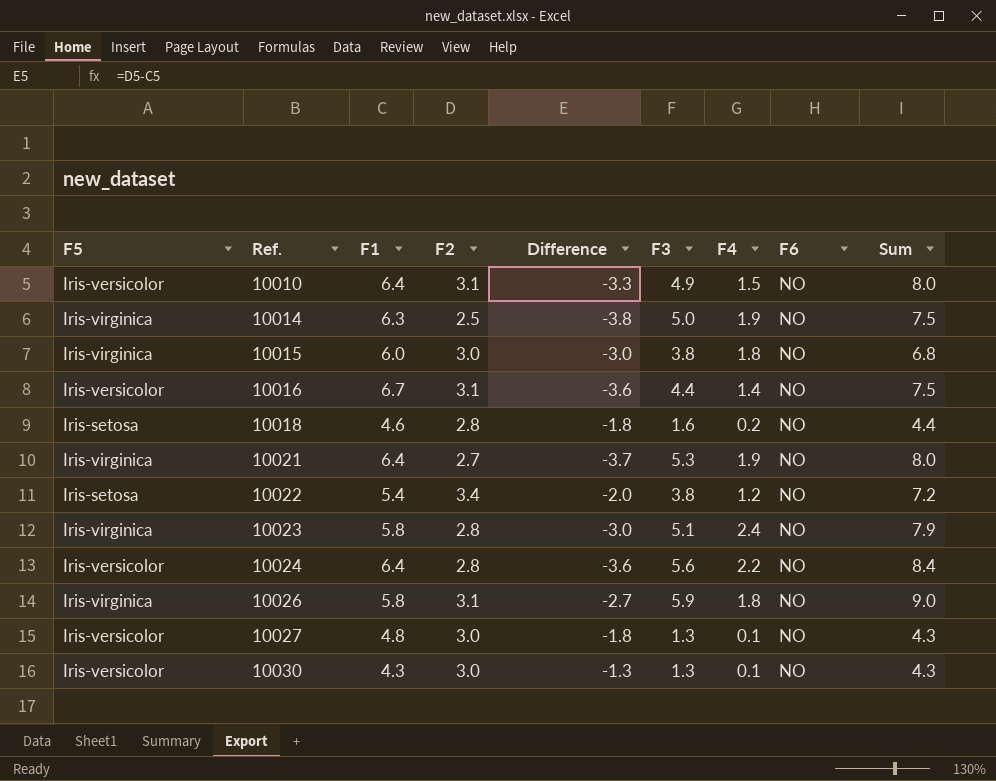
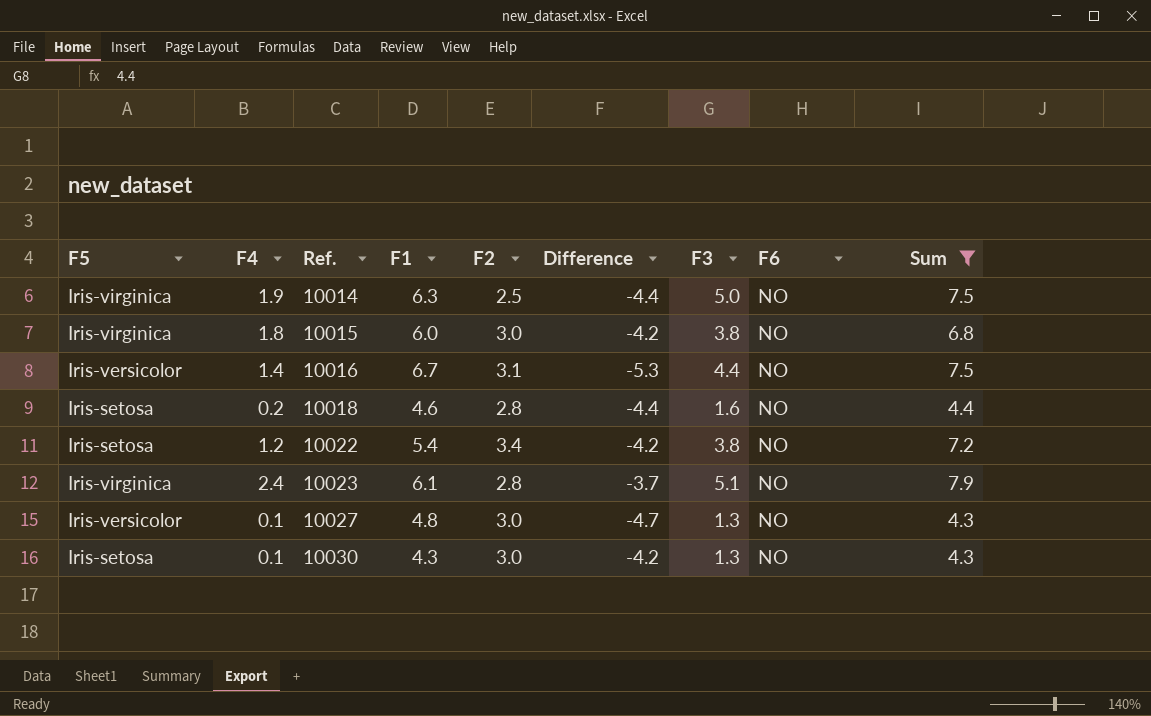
filter: none -> Sum <= 7.9
column F4 | position: 7 -> 2
column Difference | formula: [F2] - [F1] -> [F4] - [F1]
10023 | F1: 5.8 -> 6.1
10030 | F5: Iris-versicolor -> Iris-setosa

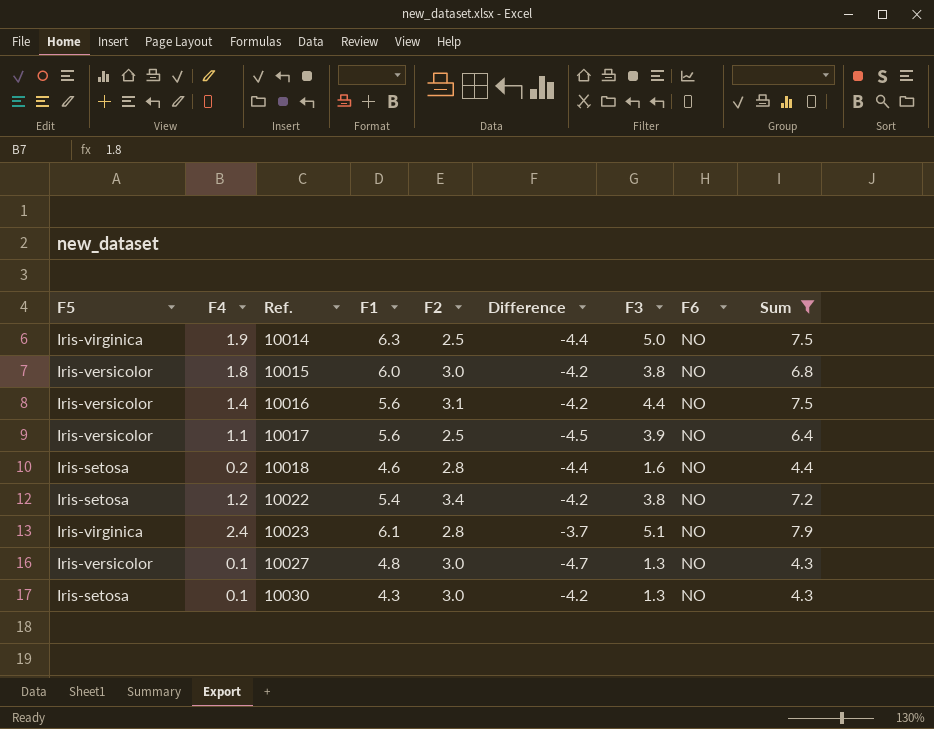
10015 | F5: Iris-virginica -> Iris-versicolor
10016 | F1: 6.7 -> 5.6
10016 | Difference: -5.3 -> -4.2
row 10017: none -> Iris-versicolor | 1.1 | 5.6 | 2.5 | -4.5 | 3.9 | NO | 6.4

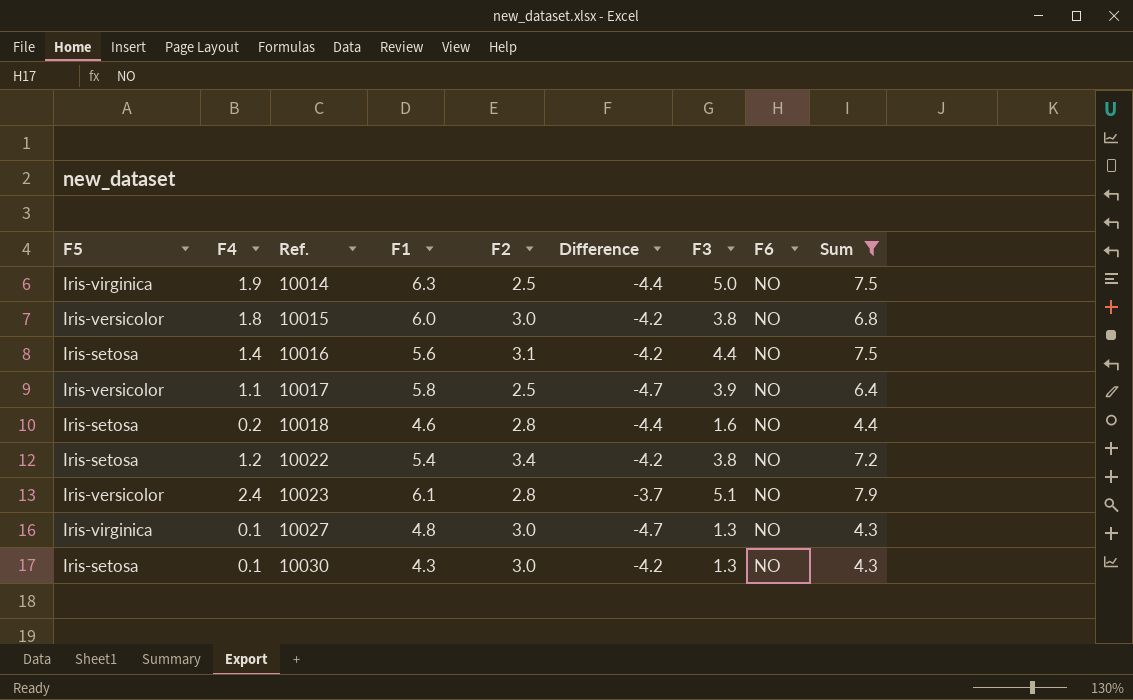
10016 | F5: Iris-versicolor -> Iris-setosa
10017 | F1: 5.6 -> 5.8
10017 | Difference: -4.5 -> -4.7
10023 | F5: Iris-virginica -> Iris-versicolor
10027 | F5: Iris-versicolor -> Iris-virginica

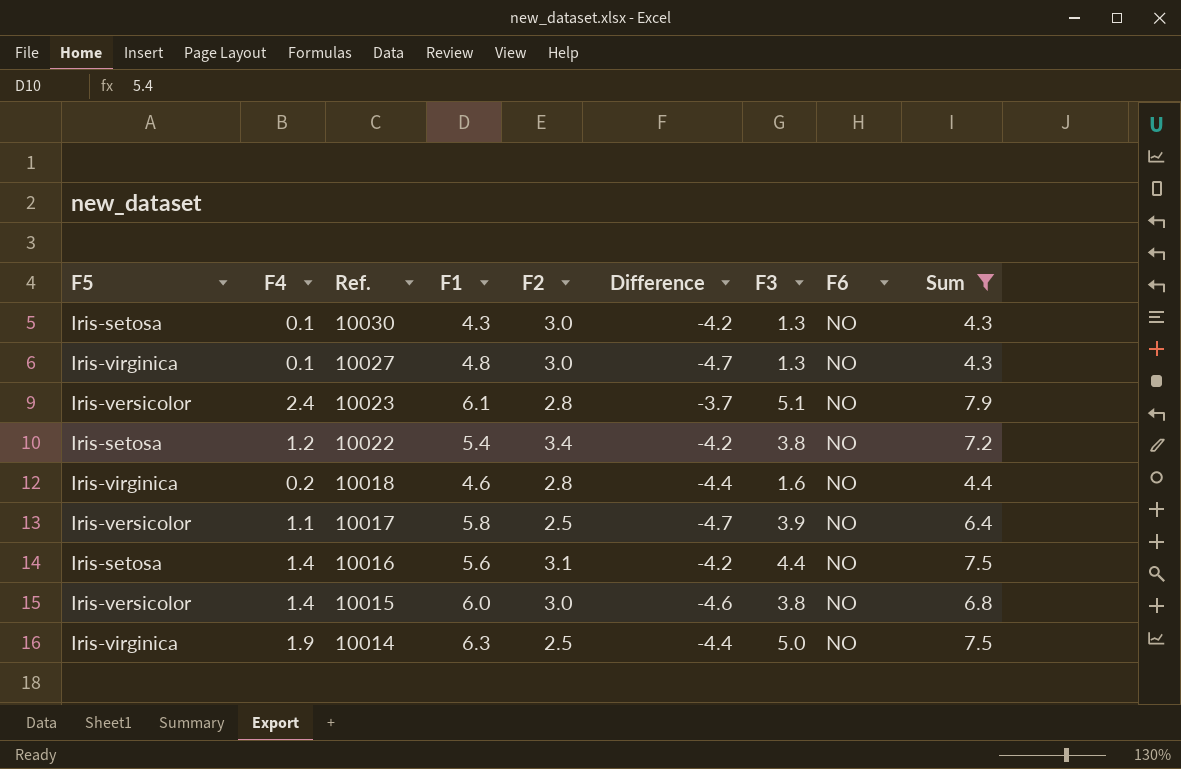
row order: Ref. ascending -> Ref. descending
10018 | F5: Iris-setosa -> Iris-virginica
10015 | F4: 1.8 -> 1.4
10015 | Difference: -4.2 -> -4.6

